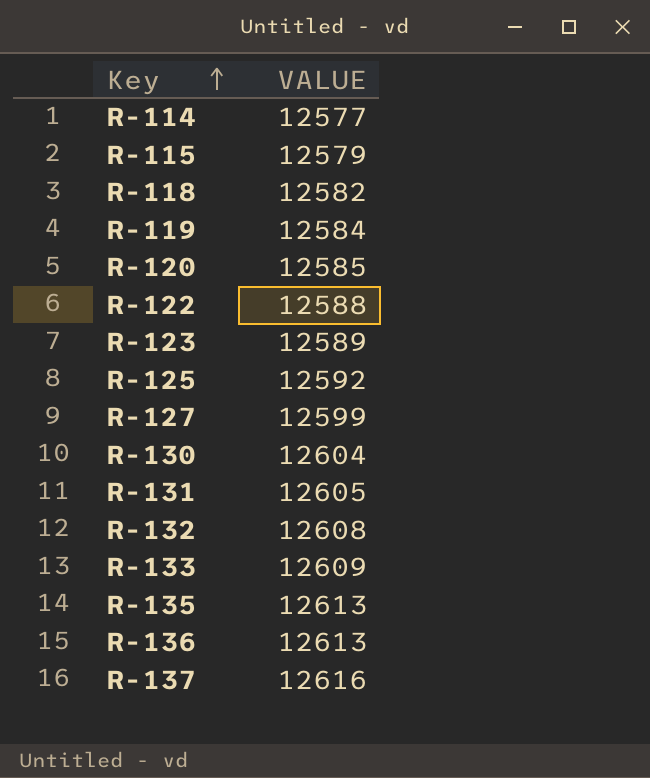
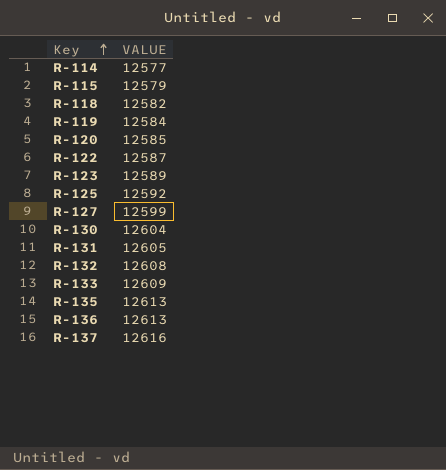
R-122 | VALUE: 12588 -> 12587

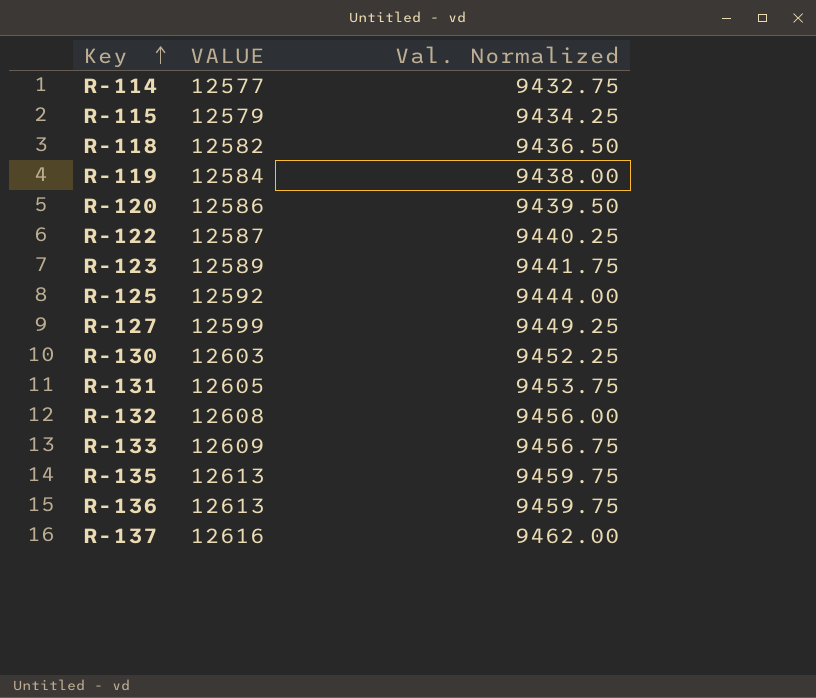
column Val. Normalized | formula: none -> [VALUE] * 0.75
R-120 | VALUE: 12585 -> 12586
R-130 | VALUE: 12604 -> 12603

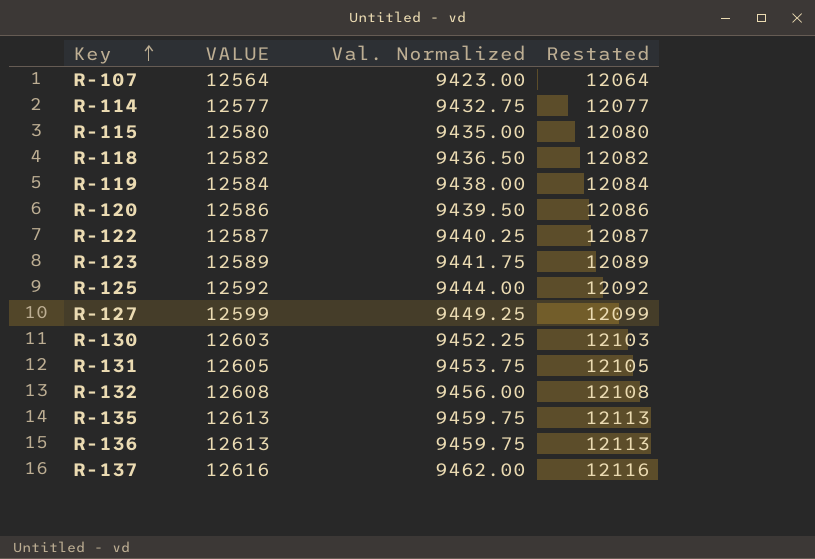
column Restated | formula: none -> [VALUE] - 500
row R-133: 12609 | 9456.75 -> none
row R-107: none -> 12564 | 9423.00 | 12064
R-115 | VALUE: 12579 -> 12580
R-115 | Val. Normalized: 9434.25 -> 9435.00

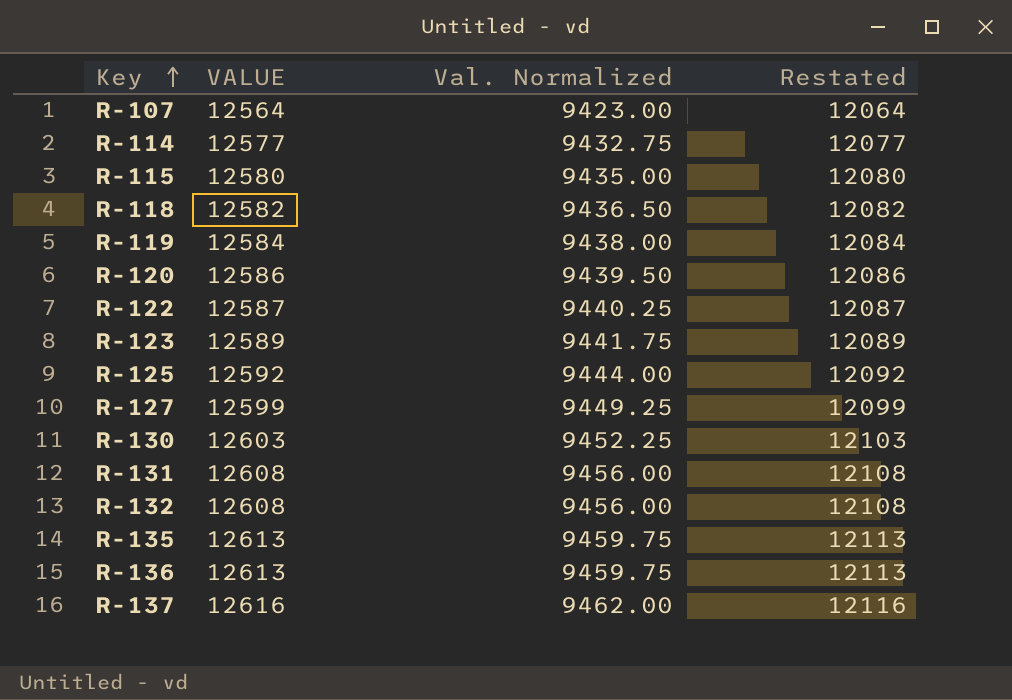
R-131 | VALUE: 12605 -> 12608
R-131 | Val. Normalized: 9453.75 -> 9456.00
R-131 | Restated: 12105 -> 12108

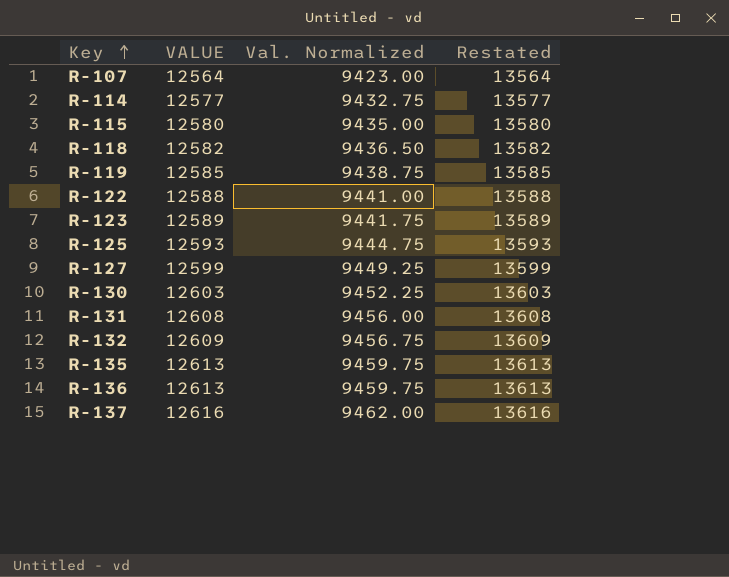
column Restated | formula: [VALUE] - 500 -> [VALUE] + 1000
row R-120: 12586 | 9439.50 | 12086 -> none
R-119 | VALUE: 12584 -> 12585
R-119 | Val. Normalized: 9438.00 -> 9438.75
R-122 | VALUE: 12587 -> 12588
R-122 | Val. Normalized: 9440.25 -> 9441.00
R-125 | VALUE: 12592 -> 12593
R-125 | Val. Normalized: 9444.00 -> 9444.75
R-132 | VALUE: 12608 -> 12609
R-132 | Val. Normalized: 9456.00 -> 9456.75

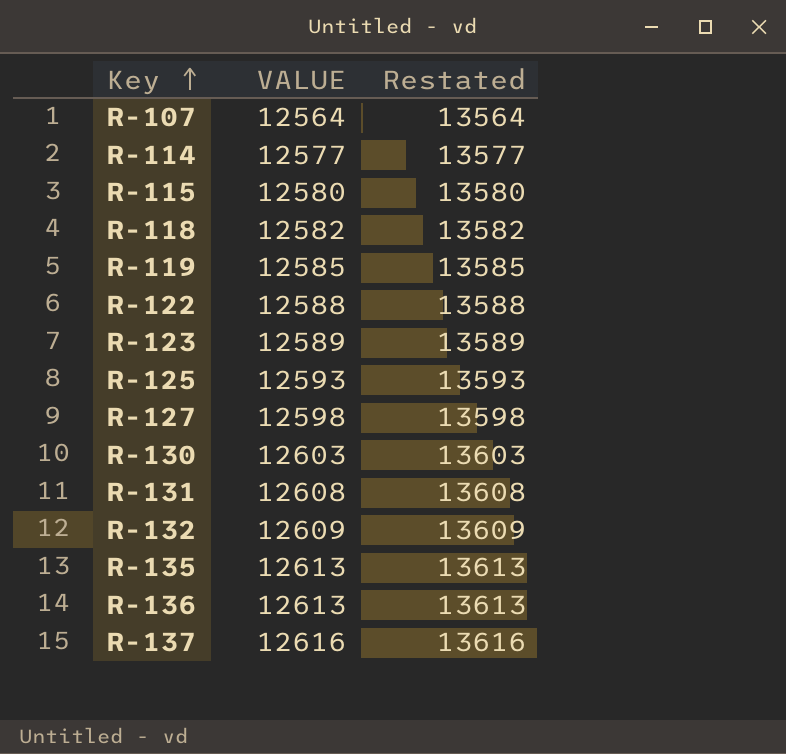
column Val. Normalized | formula: [VALUE] * 0.75 -> none
R-127 | VALUE: 12599 -> 12598
R-127 | Restated: 13599 -> 13598

